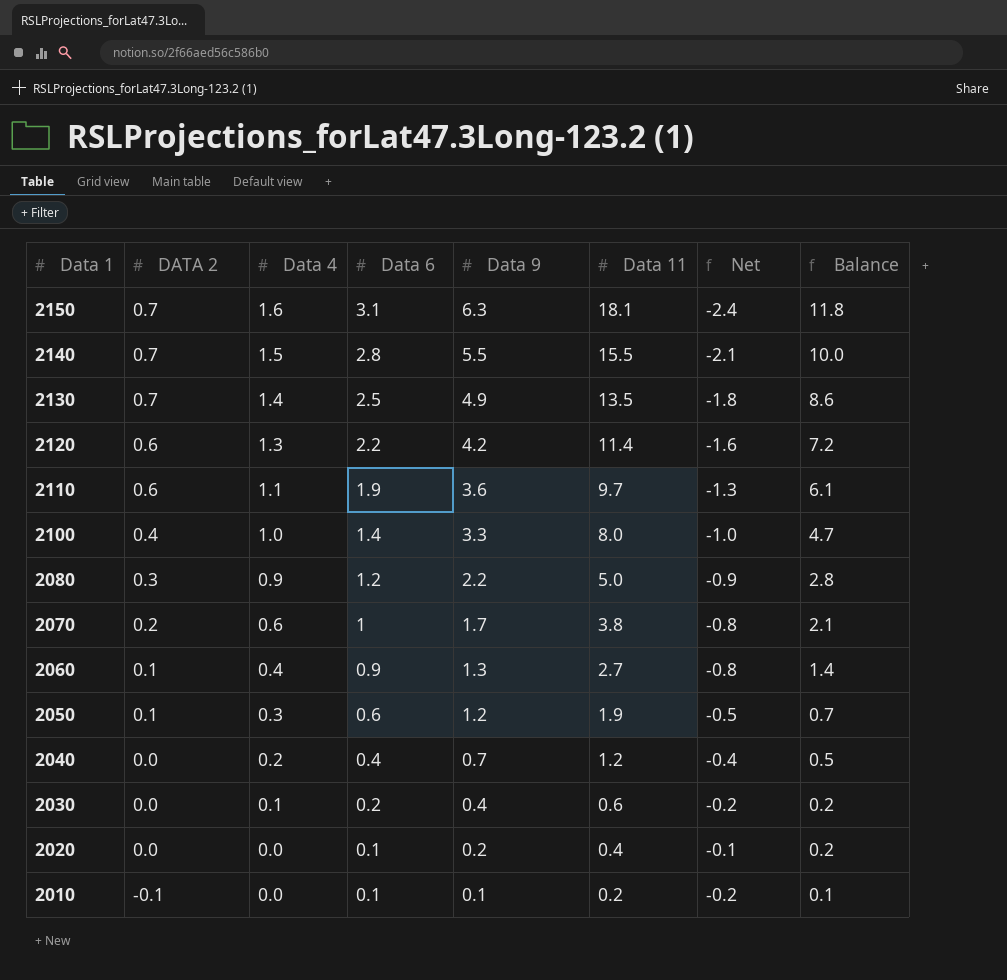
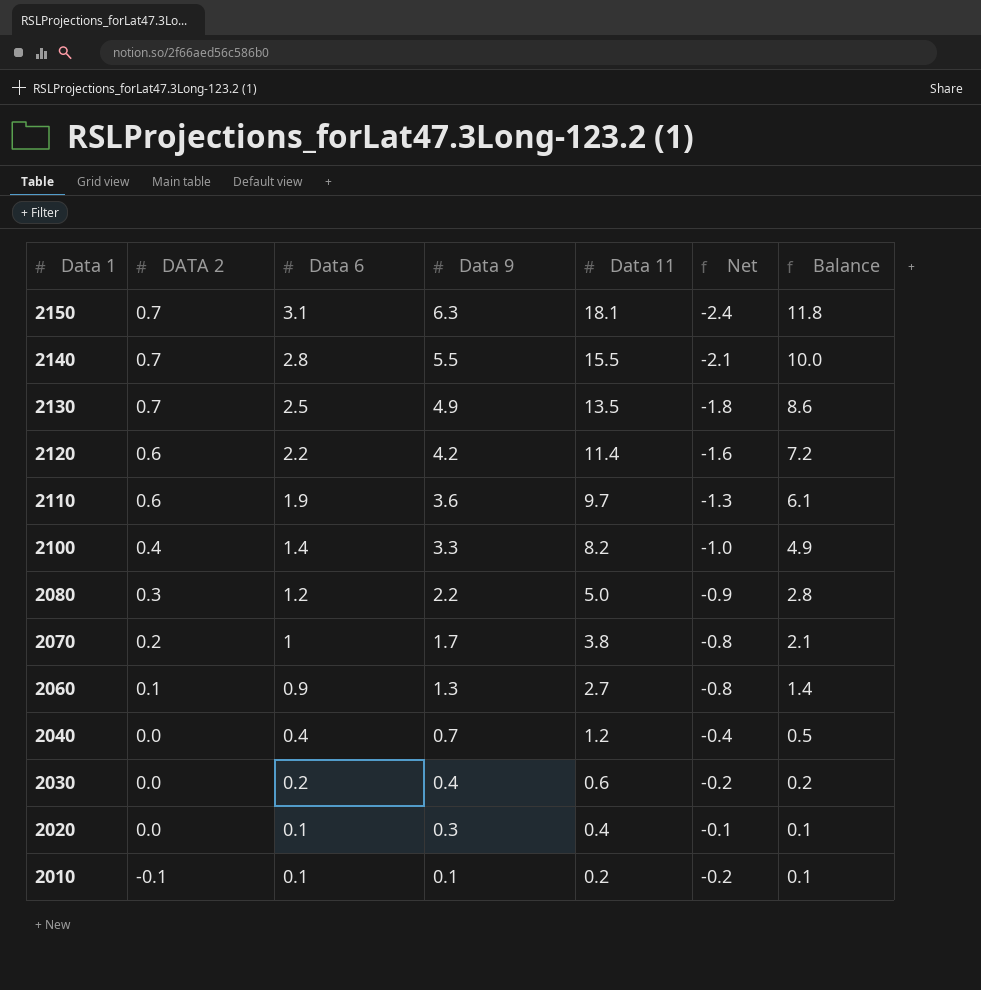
column Data 4 | position: 3 -> none
row 2050: 0.1 | 0.3 | 0.6 | 1.2 | 1.9 | -0.5 | 0.7 -> none
2100 | Data 11: 8.0 -> 8.2
2100 | Balance: 4.7 -> 4.9
2020 | Data 9: 0.2 -> 0.3
2020 | Balance: 0.2 -> 0.1

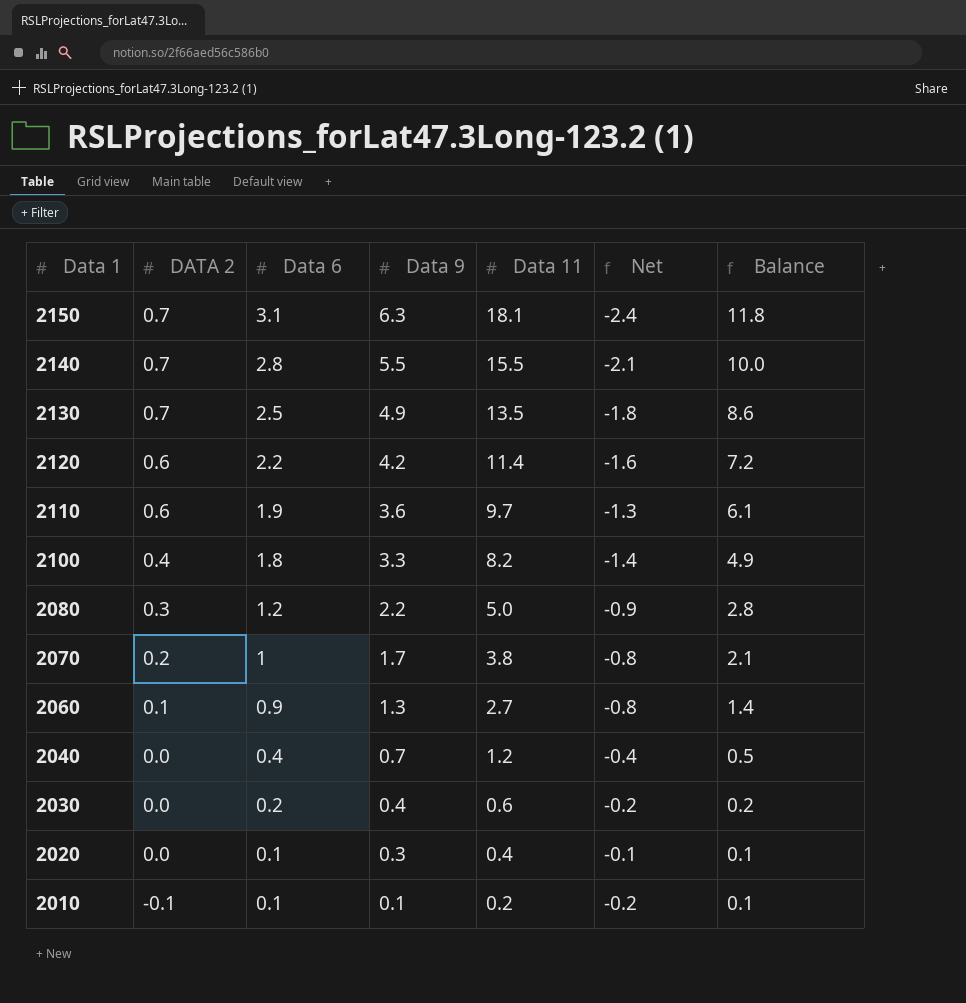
2100 | Data 6: 1.4 -> 1.8
2100 | Net: -1.0 -> -1.4

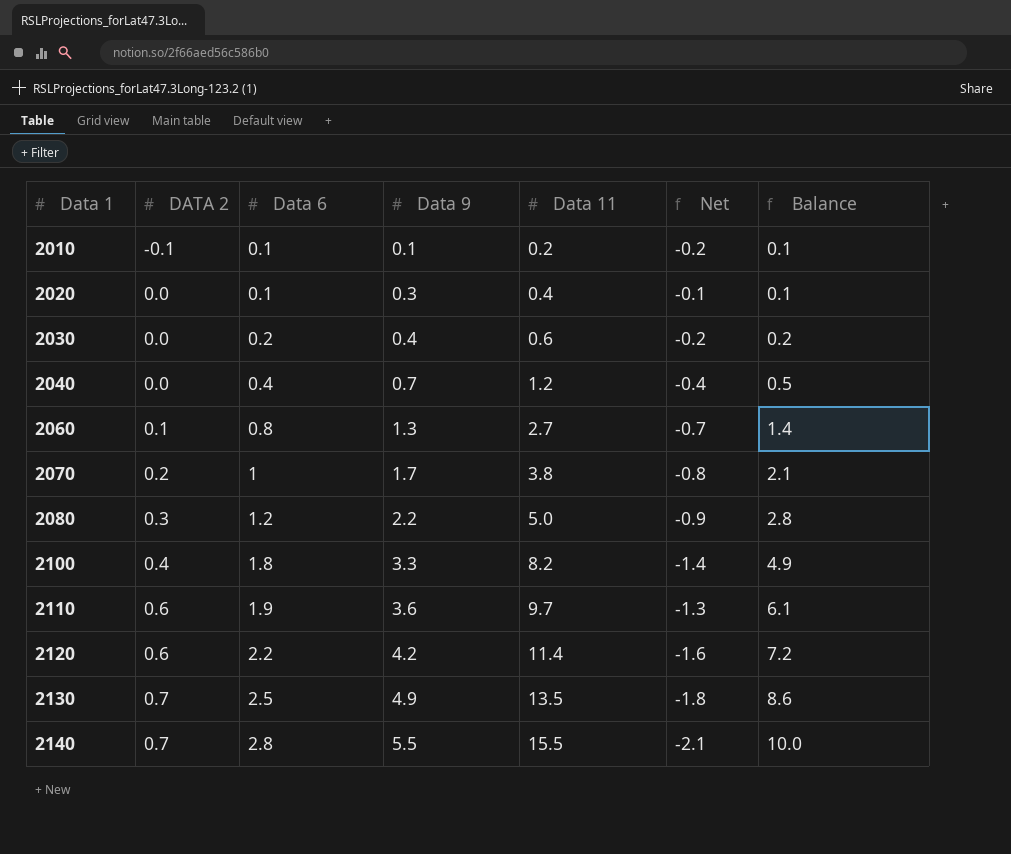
row order: Data 1 descending -> Data 1 ascending
row 2150: 0.7 | 3.1 | 6.3 | 18.1 | -2.4 | 11.8 -> none
2060 | Data 6: 0.9 -> 0.8
2060 | Net: -0.8 -> -0.7

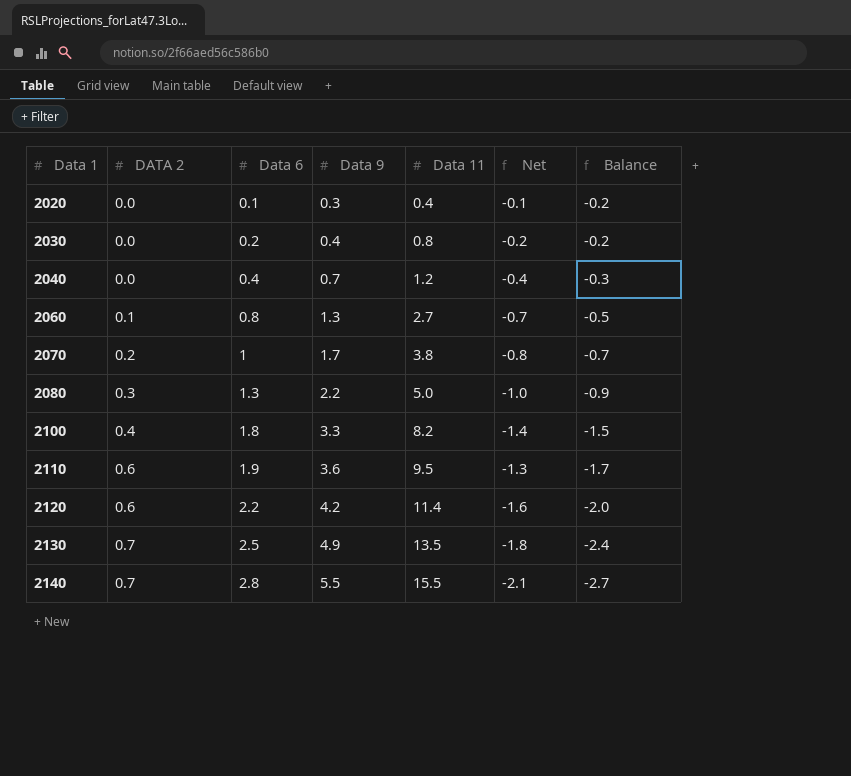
column Balance | formula: [Data 11] - [Data 9] -> [Data 6] - [Data 9]
row 2010: -0.1 | 0.1 | 0.1 | 0.2 | -0.2 | 0.1 -> none
2030 | Data 11: 0.6 -> 0.8
2080 | Data 6: 1.2 -> 1.3
2080 | Net: -0.9 -> -1.0
2110 | Data 11: 9.7 -> 9.5

